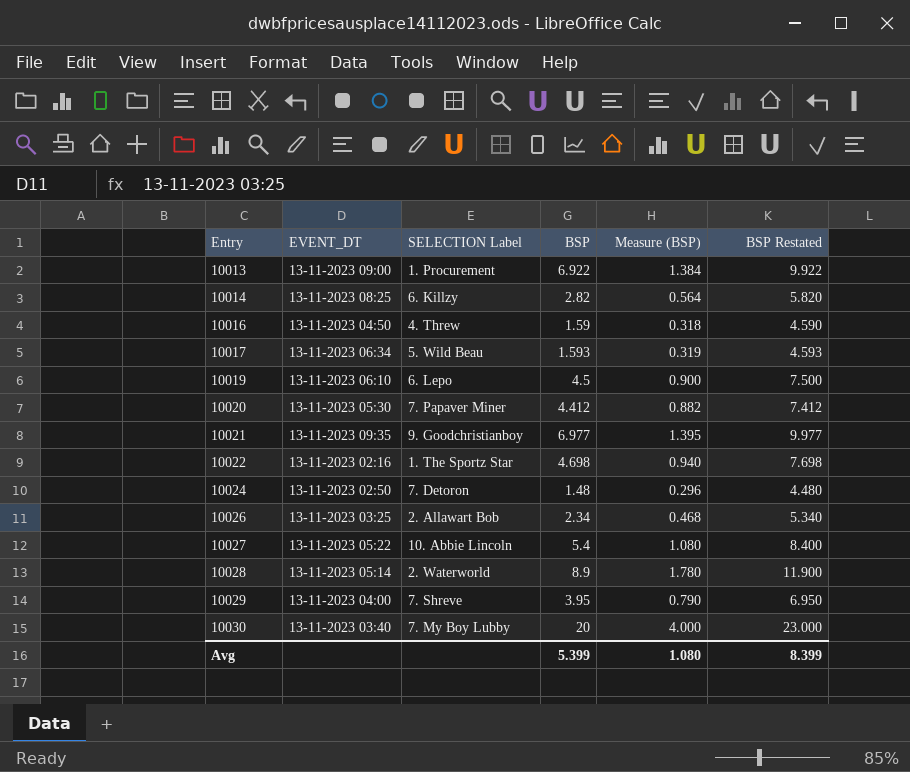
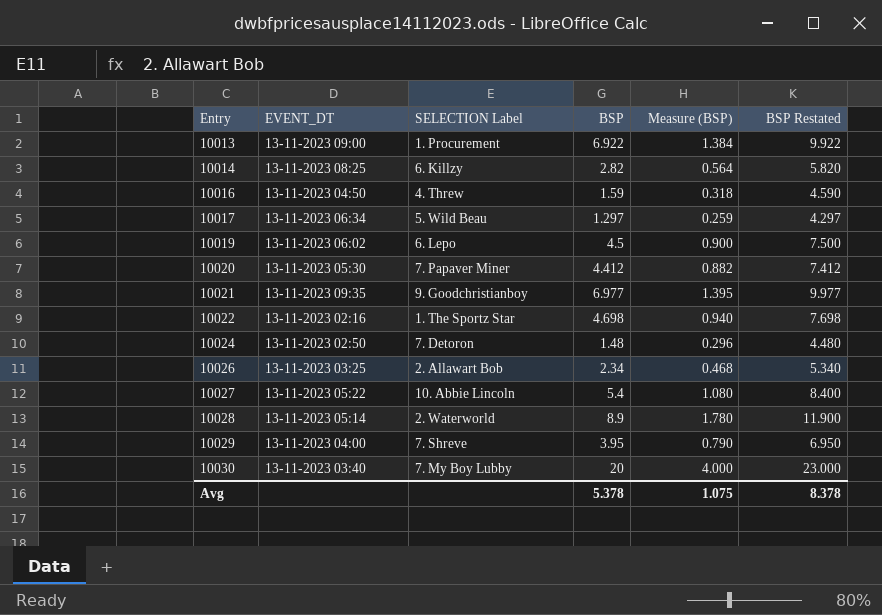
10017 | BSP: 1.593 -> 1.297
10017 | Measure (BSP): 0.319 -> 0.259
10017 | BSP Restated: 4.593 -> 4.297
10019 | EVENT_DT: 13-11-2023 06:10 -> 13-11-2023 06:02
Avg | BSP: 5.399 -> 5.378
Avg | Measure (BSP): 1.080 -> 1.075
Avg | BSP Restated: 8.399 -> 8.378

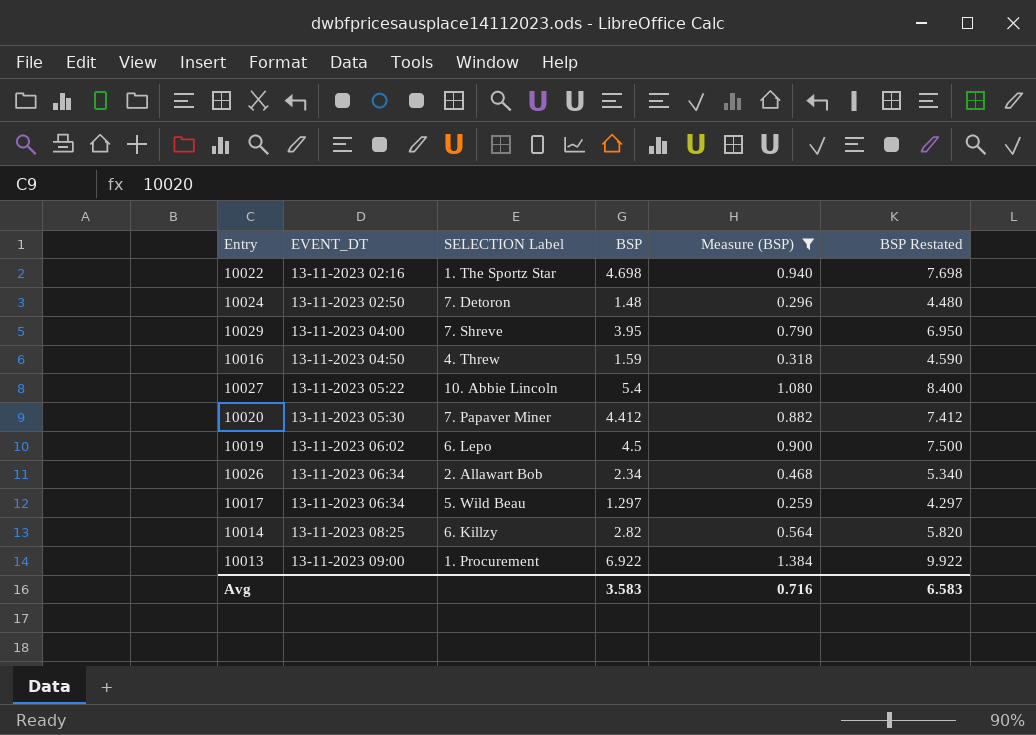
filter: none -> Measure (BSP) <= 1.384
row order: Entry ascending -> EVENT_DT ascending
10026 | EVENT_DT: 13-11-2023 03:25 -> 13-11-2023 06:34
Avg | BSP: 5.378 -> 3.583
Avg | Measure (BSP): 1.075 -> 0.716
Avg | BSP Restated: 8.378 -> 6.583

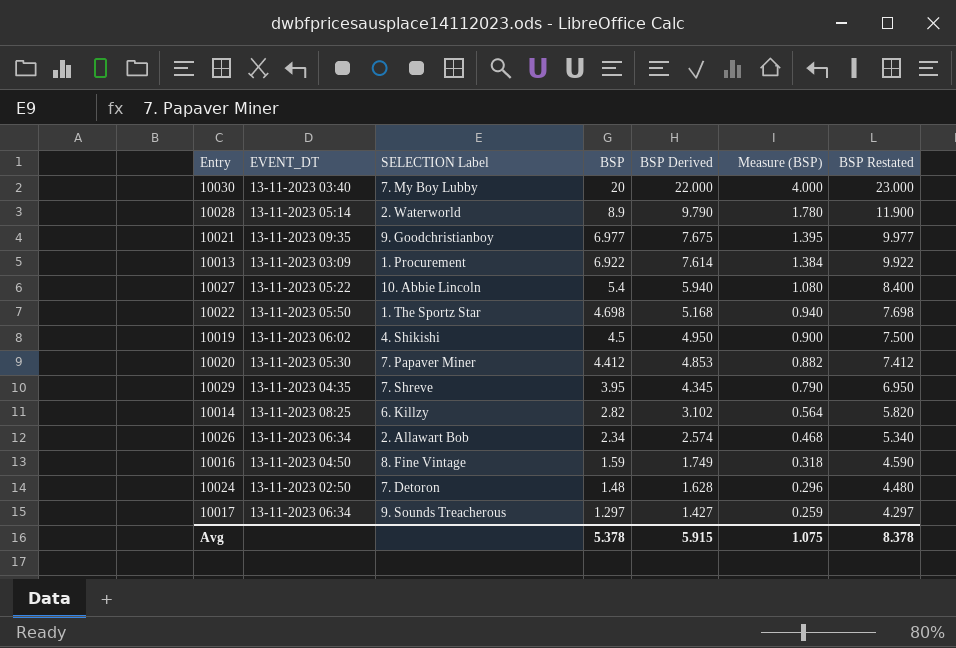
filter: Measure (BSP) <= 1.384 -> none
row order: EVENT_DT ascending -> BSP descending
column BSP Derived | formula: none -> [BSP] * 1.1
10013 | EVENT_DT: 13-11-2023 09:00 -> 13-11-2023 03:09
10022 | EVENT_DT: 13-11-2023 02:16 -> 13-11-2023 05:50
10019 | SELECTION Label: 6. Lepo -> 4. Shikishi
10029 | EVENT_DT: 13-11-2023 04:00 -> 13-11-2023 04:35
10016 | SELECTION Label: 4. Threw -> 8. Fine Vintage
10017 | SELECTION Label: 5. Wild Beau -> 9. Sounds Treacherous
Avg | BSP: 3.583 -> 5.378
Avg | Measure (BSP): 0.716 -> 1.075
Avg | BSP Restated: 6.583 -> 8.378

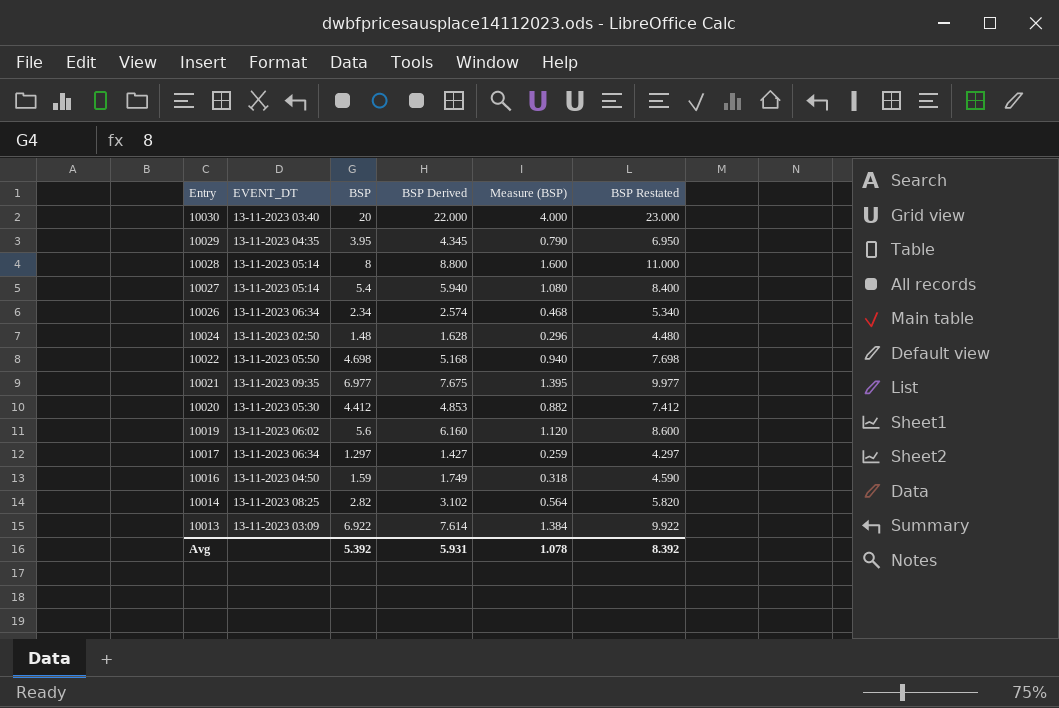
row order: BSP descending -> Entry descending
column SELECTION Label | position: 3 -> none
10028 | BSP: 8.9 -> 8
10028 | BSP Derived: 9.790 -> 8.800
10028 | Measure (BSP): 1.780 -> 1.600
10028 | BSP Restated: 11.900 -> 11.000
10027 | EVENT_DT: 13-11-2023 05:22 -> 13-11-2023 05:14
10019 | BSP: 4.5 -> 5.6
10019 | BSP Derived: 4.950 -> 6.160
10019 | Measure (BSP): 0.900 -> 1.120
10019 | BSP Restated: 7.500 -> 8.600
Avg | BSP: 5.378 -> 5.392
Avg | BSP Derived: 5.915 -> 5.931
Avg | Measure (BSP): 1.075 -> 1.078
Avg | BSP Restated: 8.378 -> 8.392

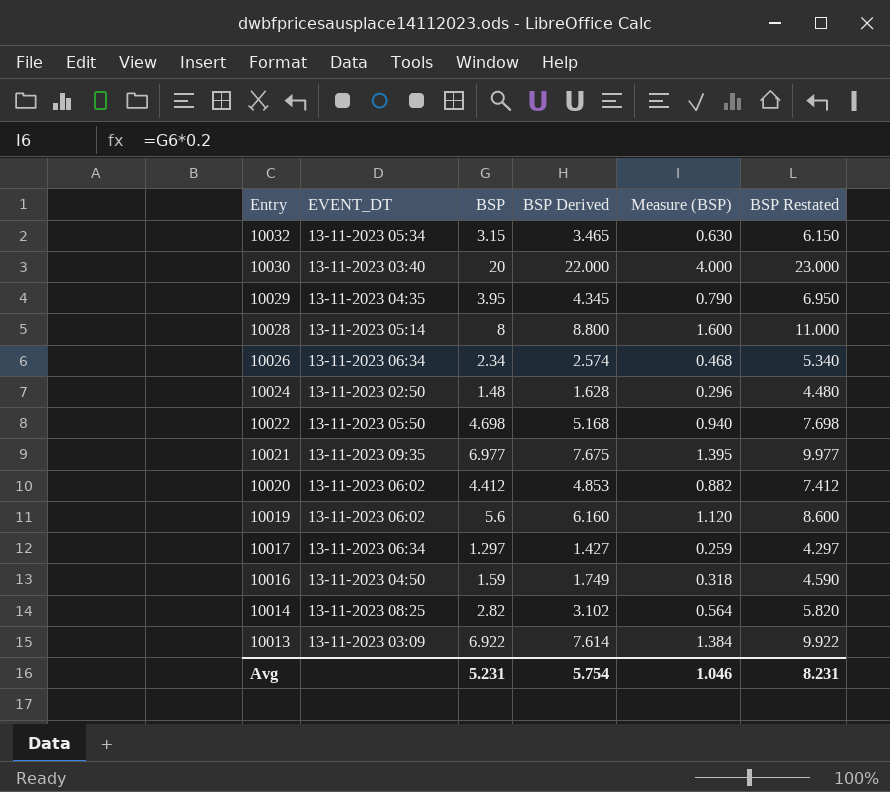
row 10027: 13-11-2023 05:14 | 5.4 | 5.940 | 1.080 | 8.400 -> none
row 10032: none -> 13-11-2023 05:34 | 3.15 | 3.465 | 0.630 | 6.150
10020 | EVENT_DT: 13-11-2023 05:30 -> 13-11-2023 06:02
Avg | BSP: 5.392 -> 5.231
Avg | BSP Derived: 5.931 -> 5.754
Avg | Measure (BSP): 1.078 -> 1.046
Avg | BSP Restated: 8.392 -> 8.231

